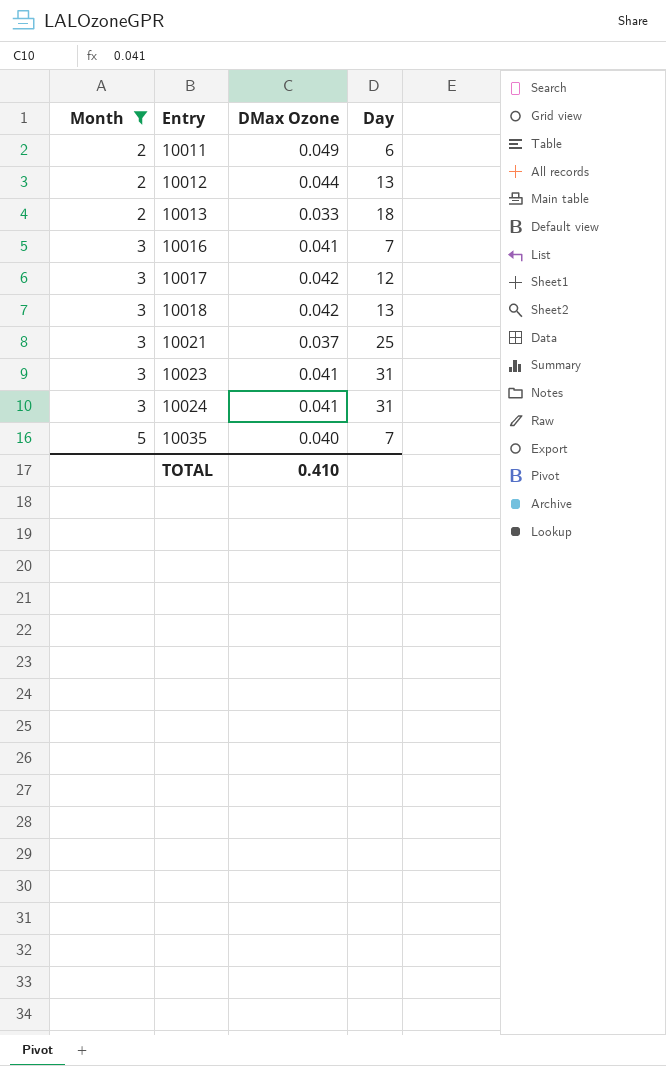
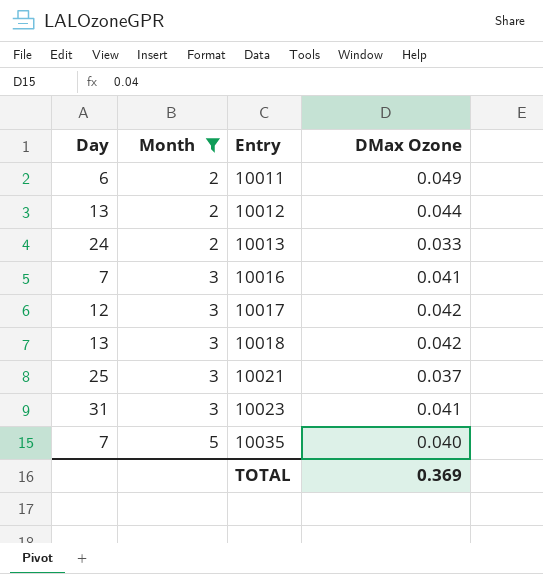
column Day | position: 4 -> 1
row 10024: 3 | 0.041 | 31 -> none
10013 | Day: 18 -> 24
TOTAL | DMax Ozone: 0.410 -> 0.369

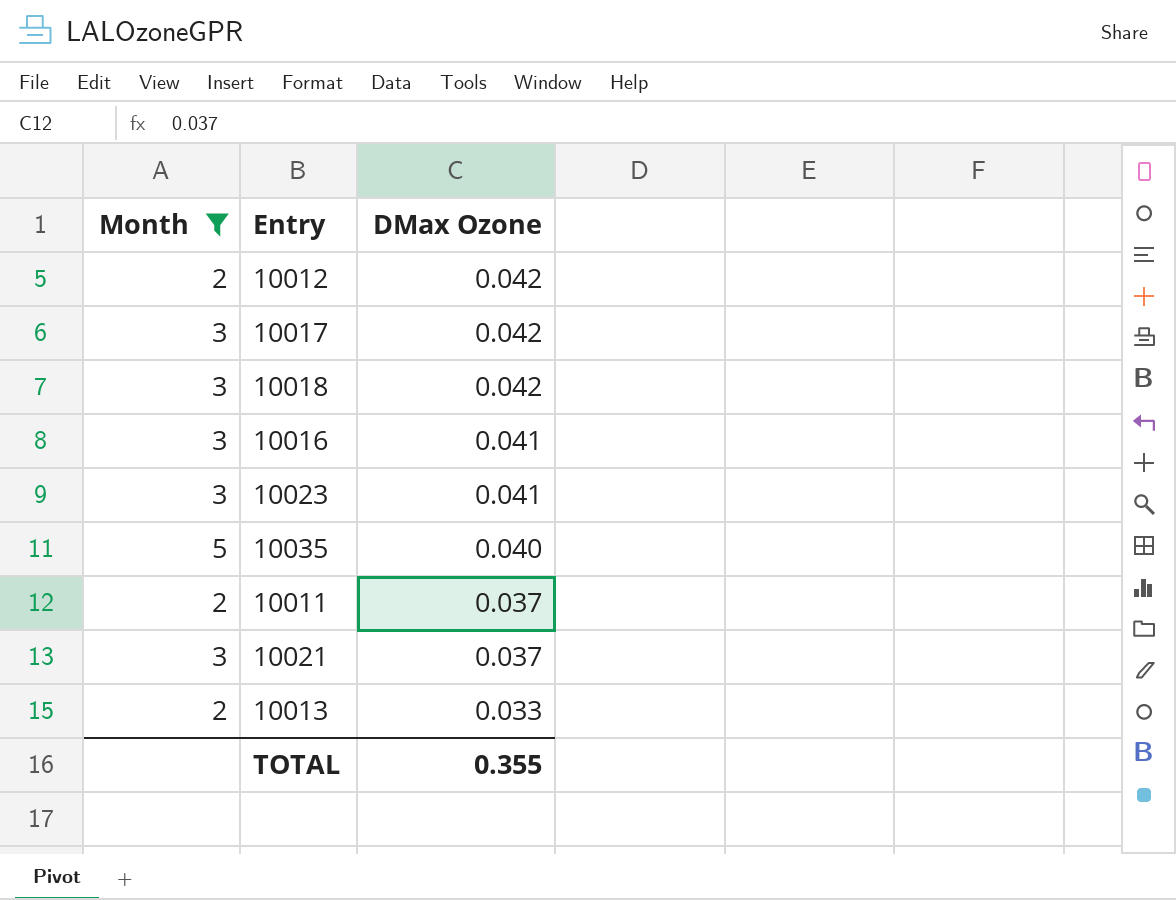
row order: Month ascending -> DMax Ozone descending
column Day | position: 1 -> none
10012 | DMax Ozone: 0.044 -> 0.042
10011 | DMax Ozone: 0.049 -> 0.037
TOTAL | DMax Ozone: 0.369 -> 0.355

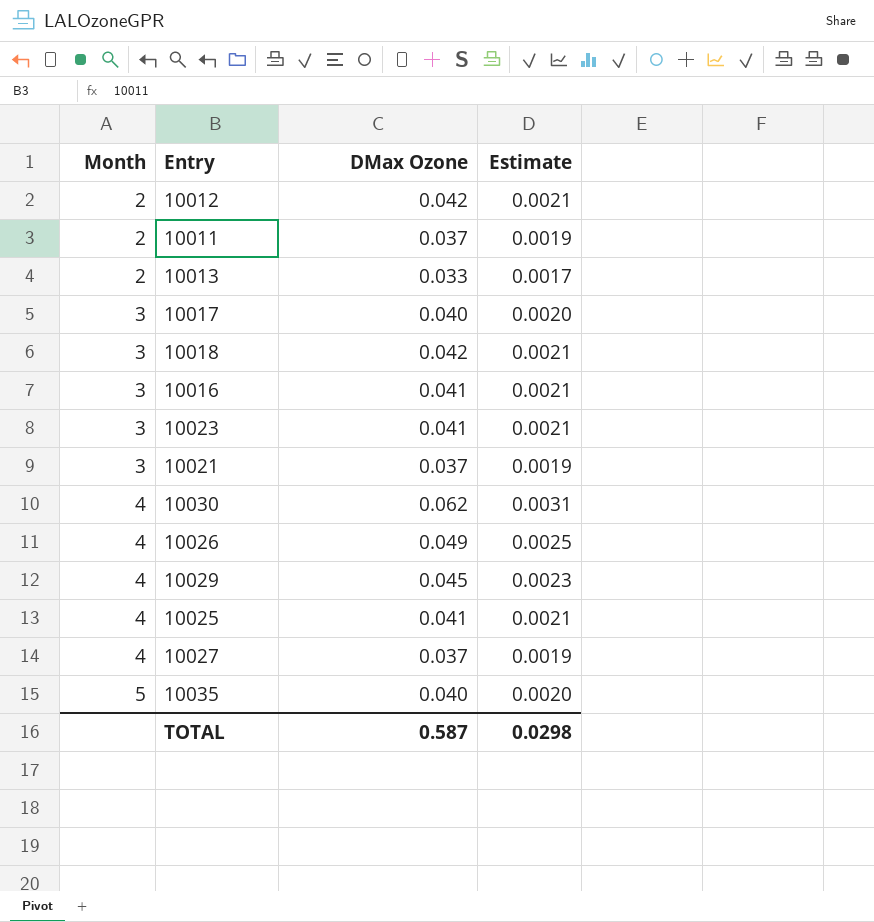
filter: Month != 4 -> none
row order: DMax Ozone descending -> Month ascending
column Estimate | formula: none -> [DMax Ozone] * 0.05
10017 | DMax Ozone: 0.042 -> 0.040
TOTAL | DMax Ozone: 0.355 -> 0.587

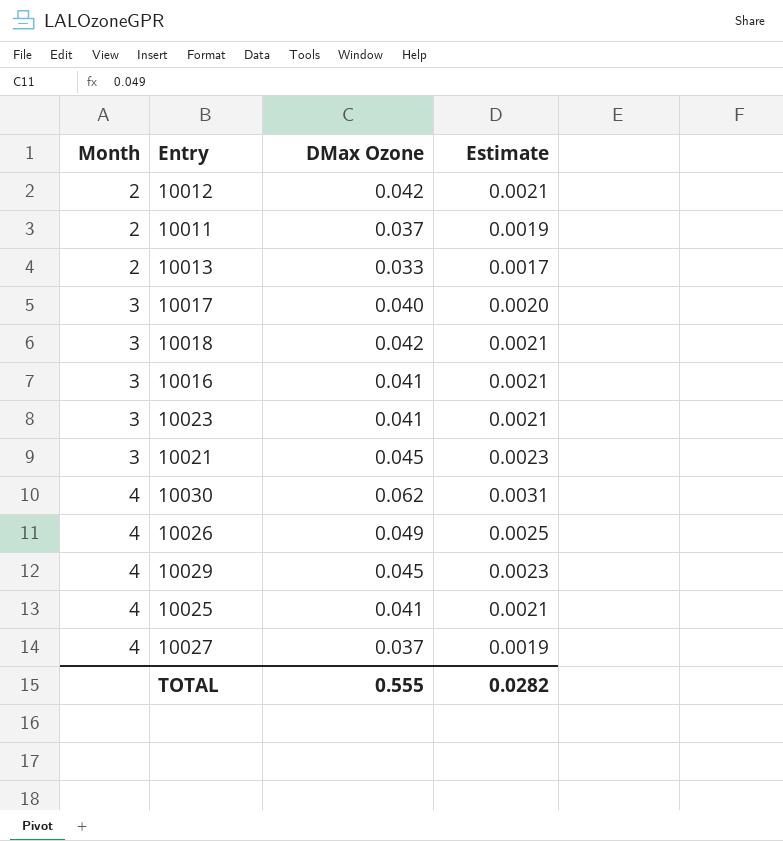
row 10035: 5 | 0.040 | 0.0020 -> none
10021 | DMax Ozone: 0.037 -> 0.045
10021 | Estimate: 0.0019 -> 0.0023
TOTAL | DMax Ozone: 0.587 -> 0.555
TOTAL | Estimate: 0.0298 -> 0.0282

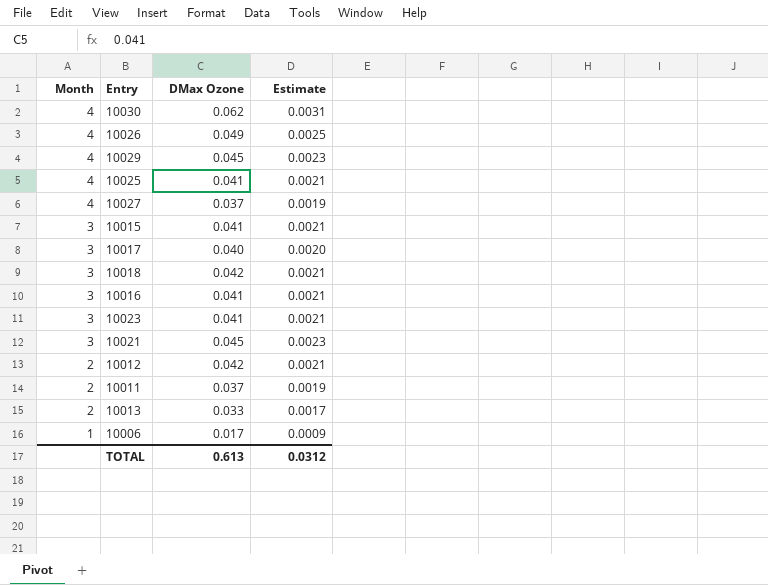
row order: Month ascending -> Month descending
row 10015: none -> 3 | 0.041 | 0.0021
row 10006: none -> 1 | 0.017 | 0.0009
TOTAL | DMax Ozone: 0.555 -> 0.613
TOTAL | Estimate: 0.0282 -> 0.0312

